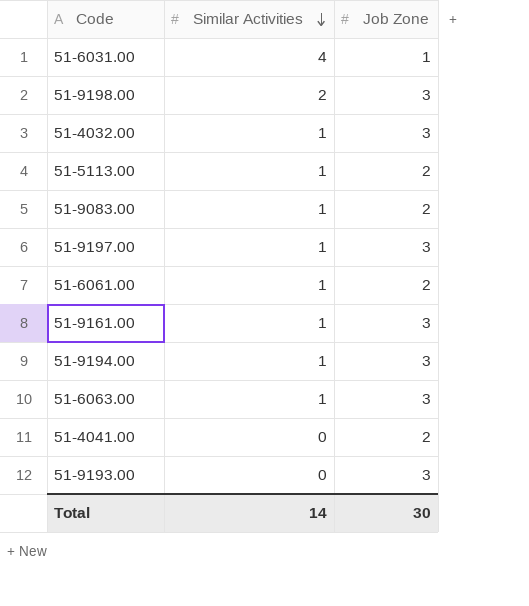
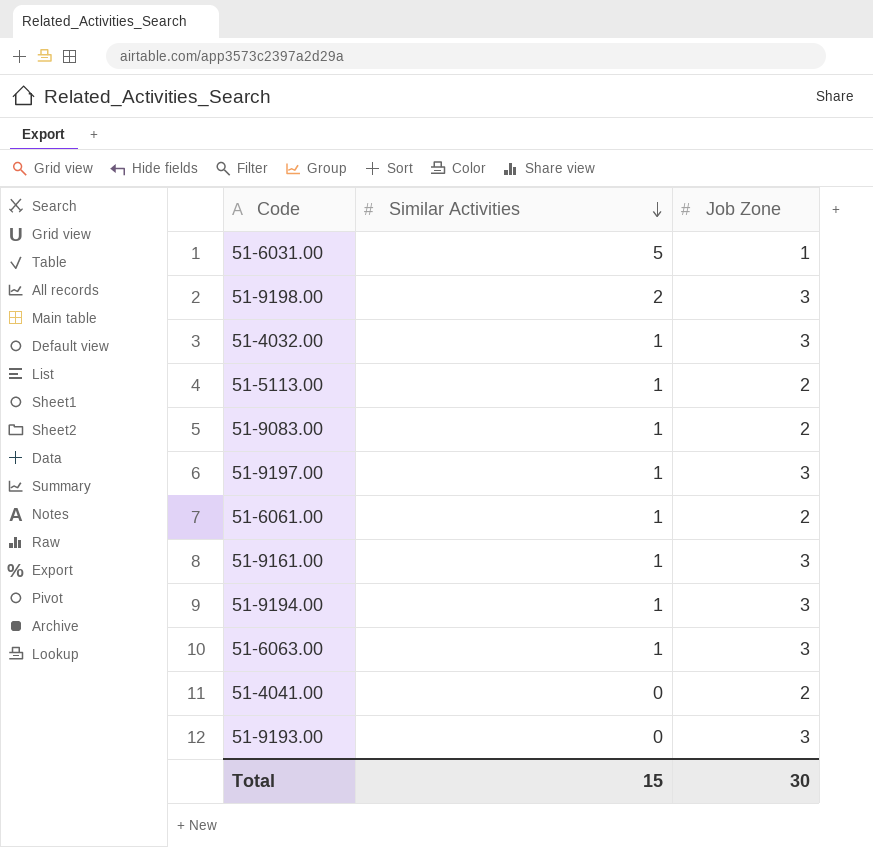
51-6031.00 | Similar Activities: 4 -> 5
Total | Similar Activities: 14 -> 15

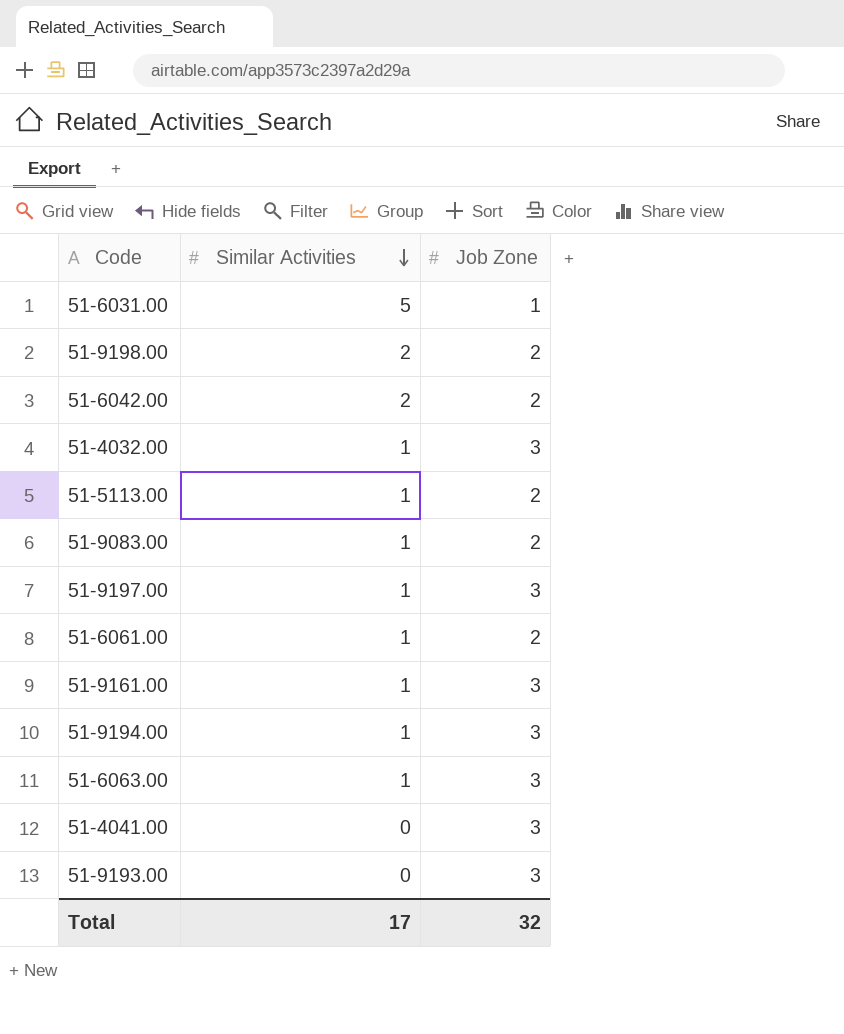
51-9198.00 | Job Zone: 3 -> 2
row 51-6042.00: none -> 2 | 2
51-4041.00 | Job Zone: 2 -> 3
Total | Similar Activities: 15 -> 17
Total | Job Zone: 30 -> 32

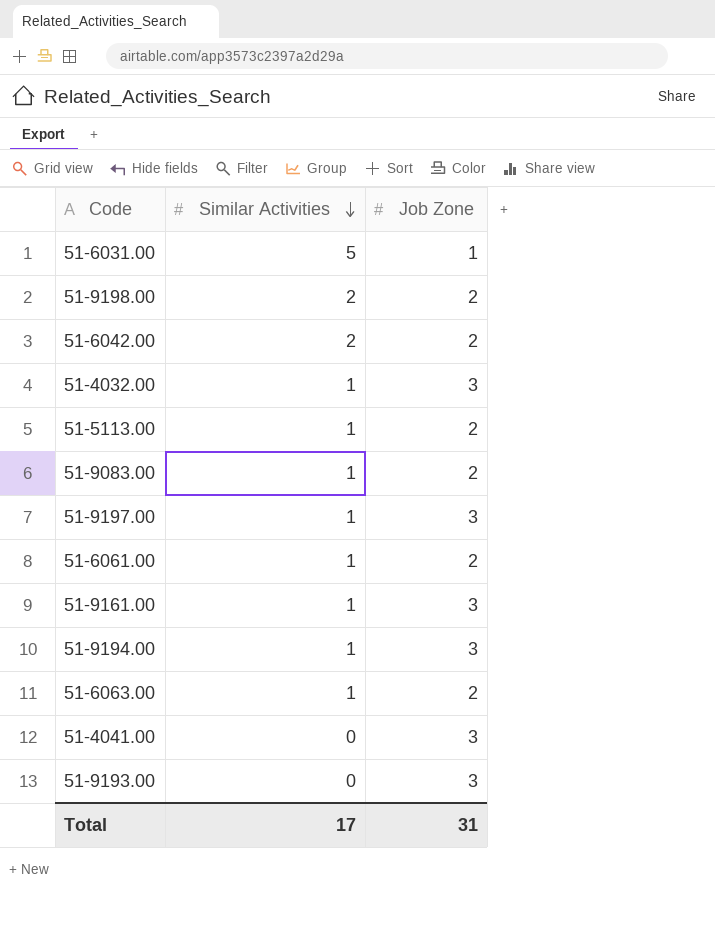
51-6063.00 | Job Zone: 3 -> 2
Total | Job Zone: 32 -> 31

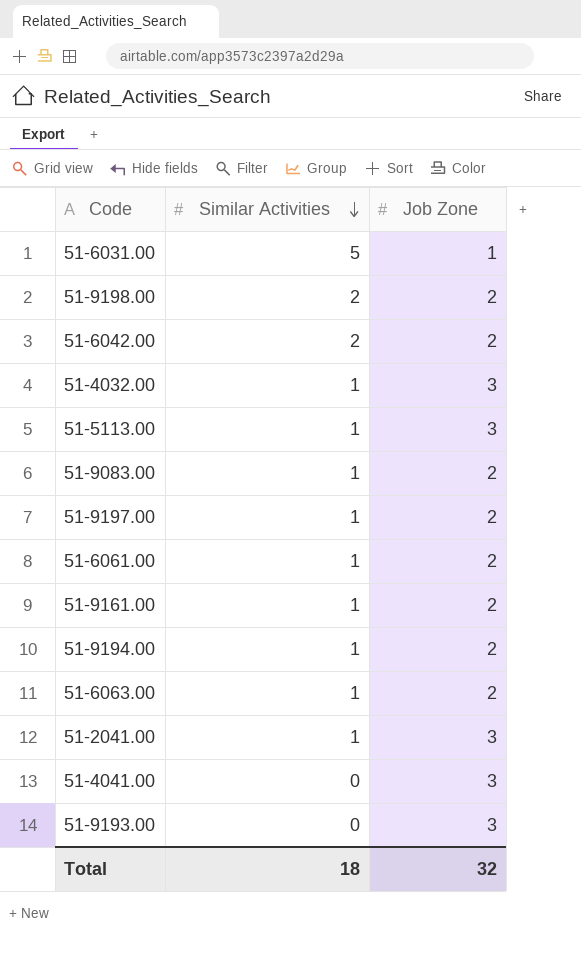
51-5113.00 | Job Zone: 2 -> 3
51-9197.00 | Job Zone: 3 -> 2
51-9161.00 | Job Zone: 3 -> 2
51-9194.00 | Job Zone: 3 -> 2
row 51-2041.00: none -> 1 | 3
Total | Similar Activities: 17 -> 18
Total | Job Zone: 31 -> 32

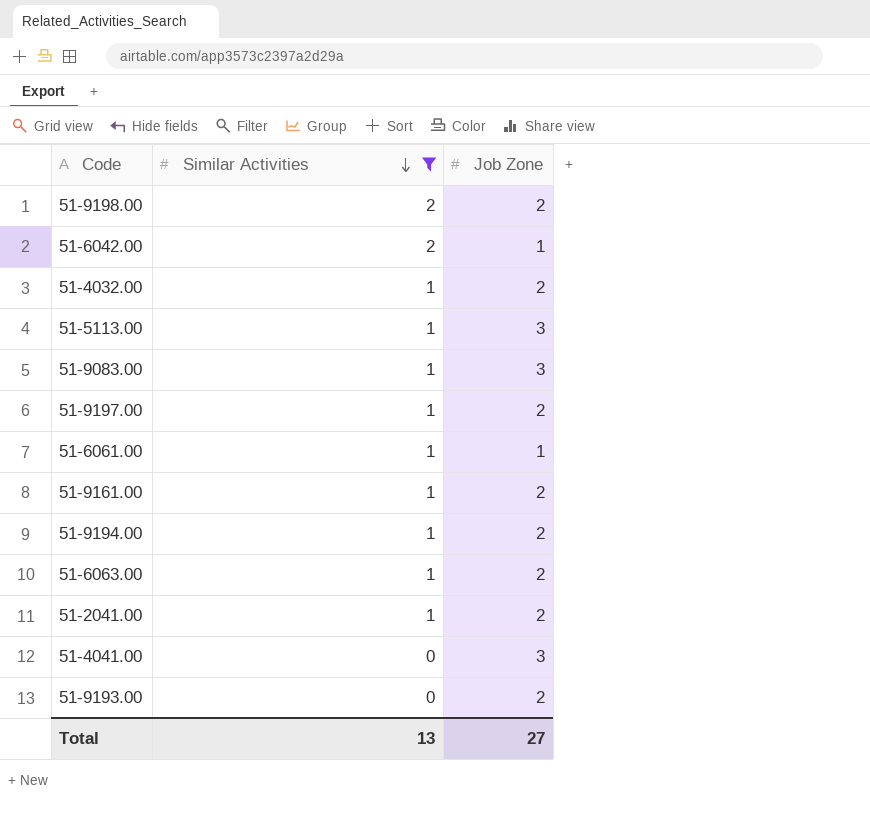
filter: none -> Similar Activities != 5
51-6042.00 | Job Zone: 2 -> 1
51-4032.00 | Job Zone: 3 -> 2
51-9083.00 | Job Zone: 2 -> 3
51-6061.00 | Job Zone: 2 -> 1
51-2041.00 | Job Zone: 3 -> 2
51-9193.00 | Job Zone: 3 -> 2
Total | Similar Activities: 18 -> 13
Total | Job Zone: 32 -> 27

